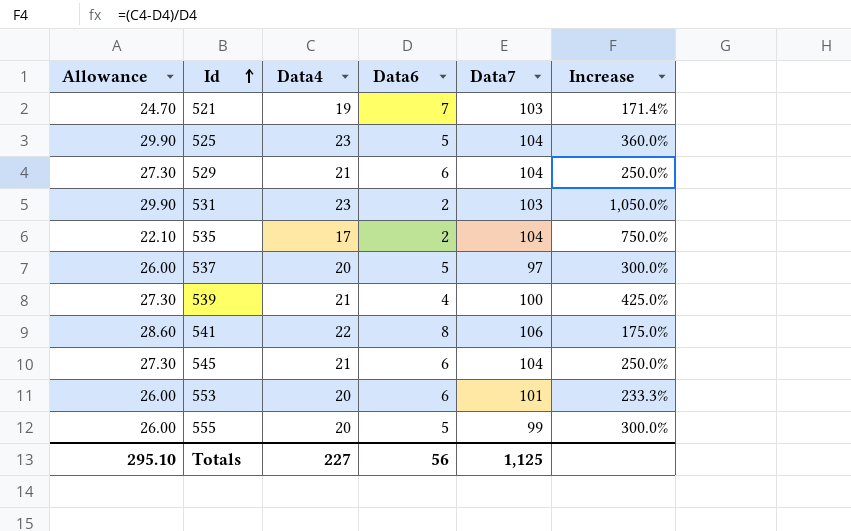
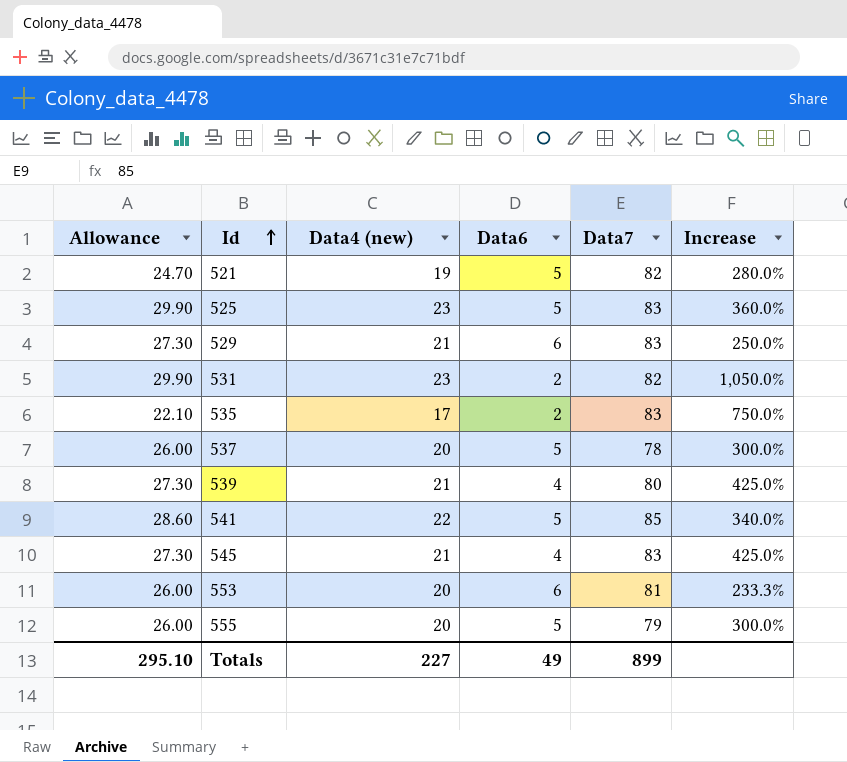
column name: Data4 -> Data4 (new)
521 | Data6: 7 -> 5
521 | Data7: 103 -> 82
521 | Increase: 171.4% -> 280.0%
525 | Data7: 104 -> 83
529 | Data7: 104 -> 83
531 | Data7: 103 -> 82
535 | Data7: 104 -> 83
537 | Data7: 97 -> 78
539 | Data7: 100 -> 80
541 | Data6: 8 -> 5
541 | Data7: 106 -> 85
541 | Increase: 175.0% -> 340.0%
545 | Data6: 6 -> 4
545 | Data7: 104 -> 83
545 | Increase: 250.0% -> 425.0%
553 | Data7: 101 -> 81
555 | Data7: 99 -> 79
Totals | Data6: 56 -> 49
Totals | Data7: 1,125 -> 899

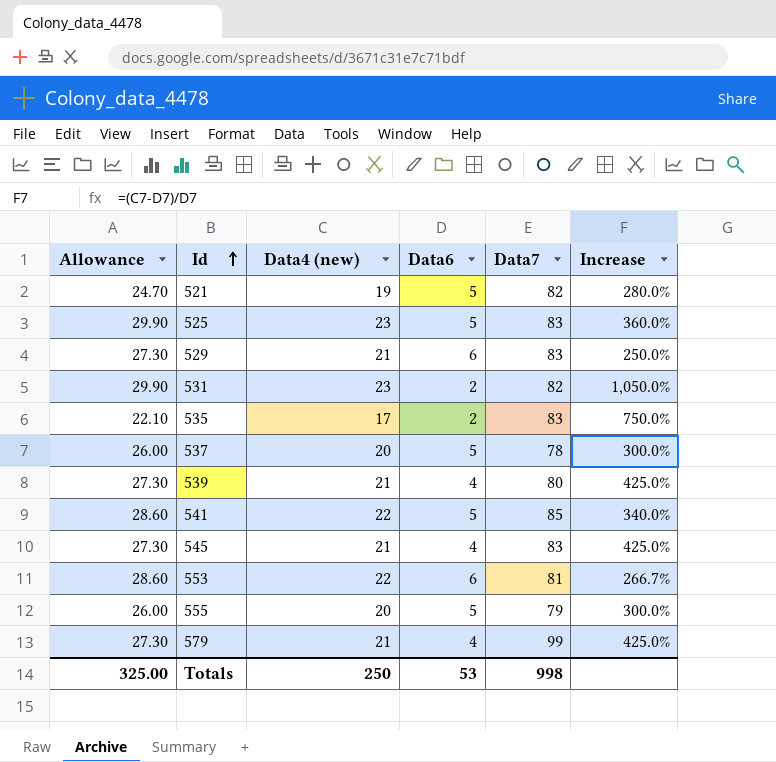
553 | Allowance: 26.00 -> 28.60
553 | Data4 (new): 20 -> 22
553 | Increase: 233.3% -> 266.7%
row 579: none -> 27.30 | 21 | 4 | 99 | 425.0%
Totals | Allowance: 295.10 -> 325.00
Totals | Data4 (new): 227 -> 250
Totals | Data6: 49 -> 53
Totals | Data7: 899 -> 998

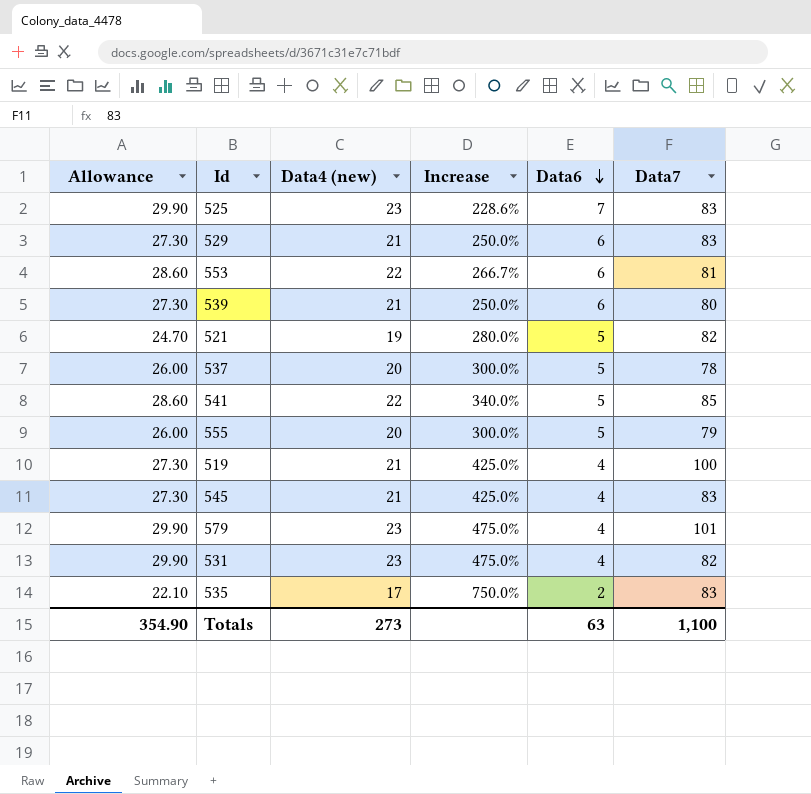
row order: Id ascending -> Data6 descending
column Increase | position: 6 -> 4
525 | Increase: 360.0% -> 228.6%
525 | Data6: 5 -> 7
539 | Increase: 425.0% -> 250.0%
539 | Data6: 4 -> 6
row 519: none -> 27.30 | 21 | 425.0% | 4 | 100
579 | Allowance: 27.30 -> 29.90
579 | Data4 (new): 21 -> 23
579 | Increase: 425.0% -> 475.0%
579 | Data7: 99 -> 101
531 | Increase: 1,050.0% -> 475.0%
531 | Data6: 2 -> 4
Totals | Allowance: 325.00 -> 354.90
Totals | Data4 (new): 250 -> 273
Totals | Data6: 53 -> 63
Totals | Data7: 998 -> 1,100

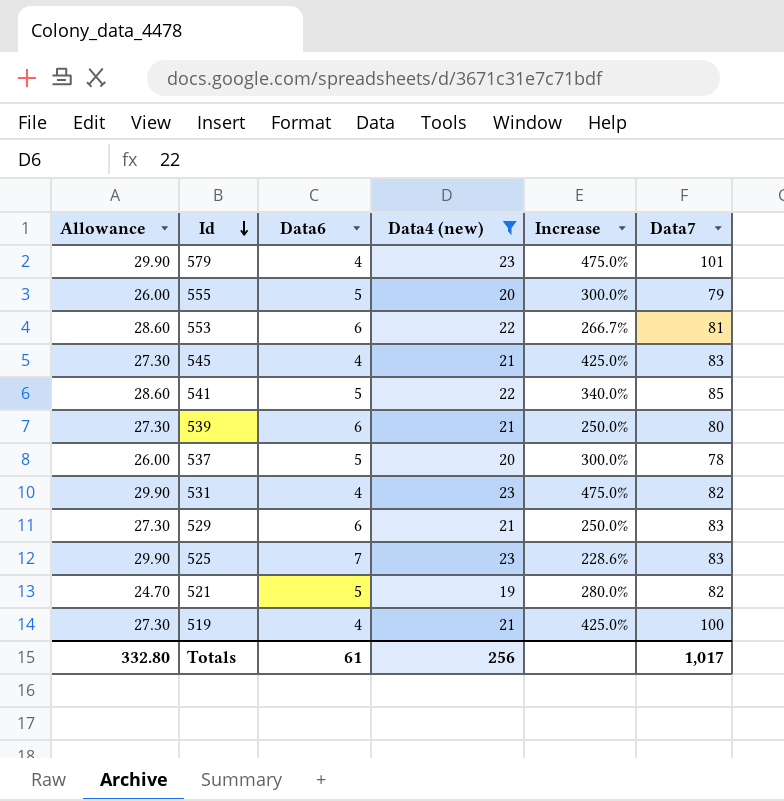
filter: none -> Data4 (new) != 17
row order: Data6 descending -> Id descending
column Data6 | position: 5 -> 3
Totals | Allowance: 354.90 -> 332.80
Totals | Data6: 63 -> 61
Totals | Data4 (new): 273 -> 256
Totals | Data7: 1,100 -> 1,017

